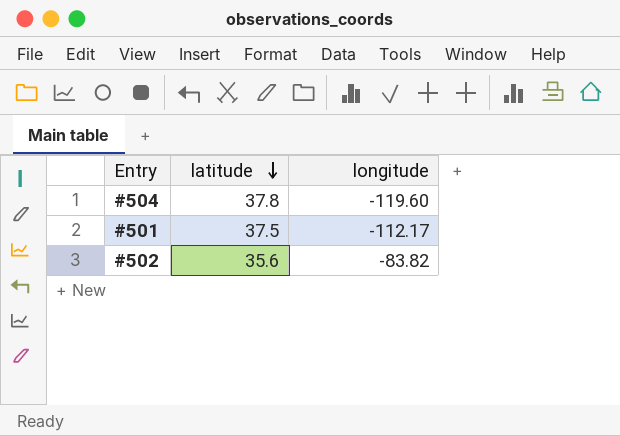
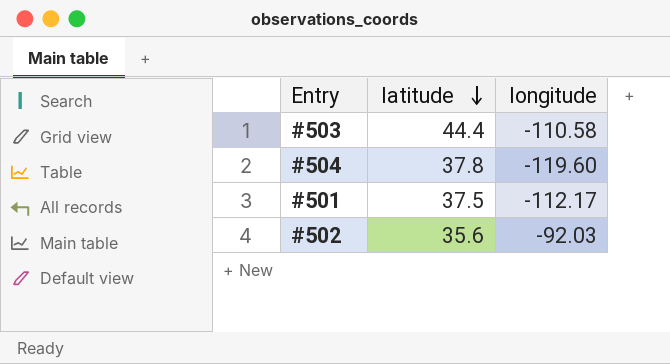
row #503: none -> 44.4 | -110.58
#502 | longitude: -83.82 -> -92.03

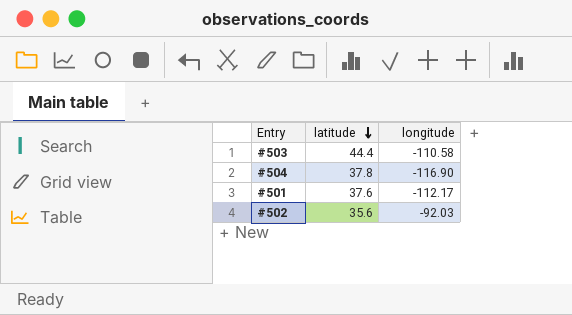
#504 | longitude: -119.60 -> -116.90
#501 | latitude: 37.5 -> 37.6

